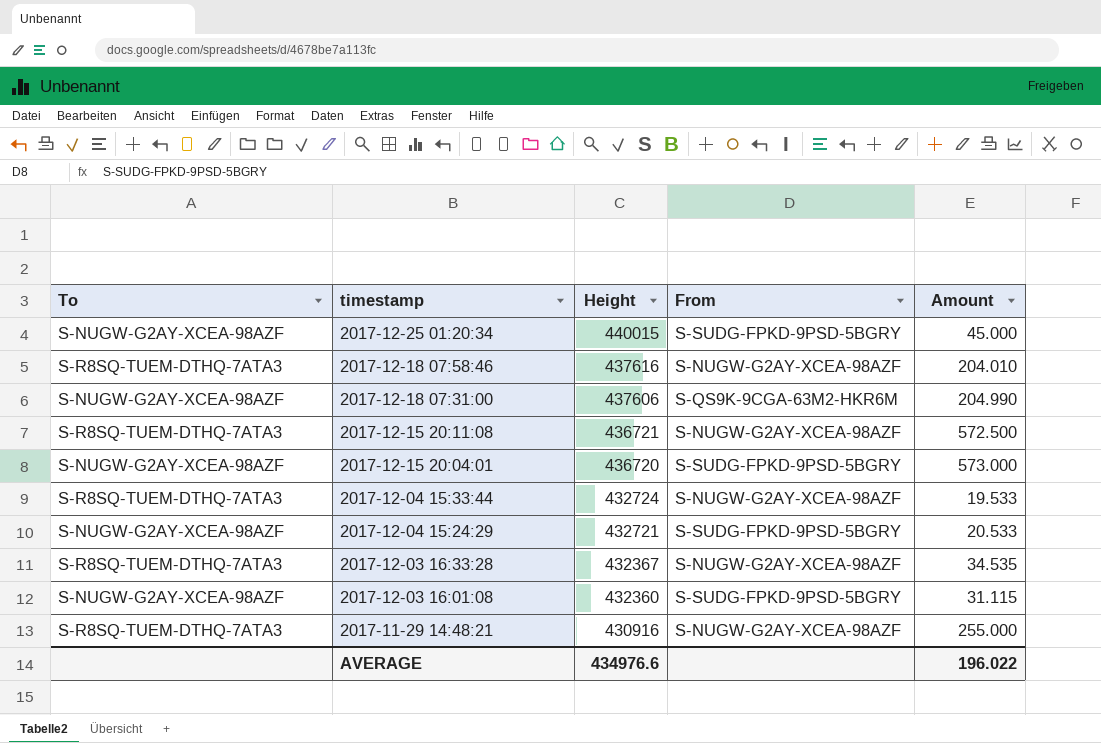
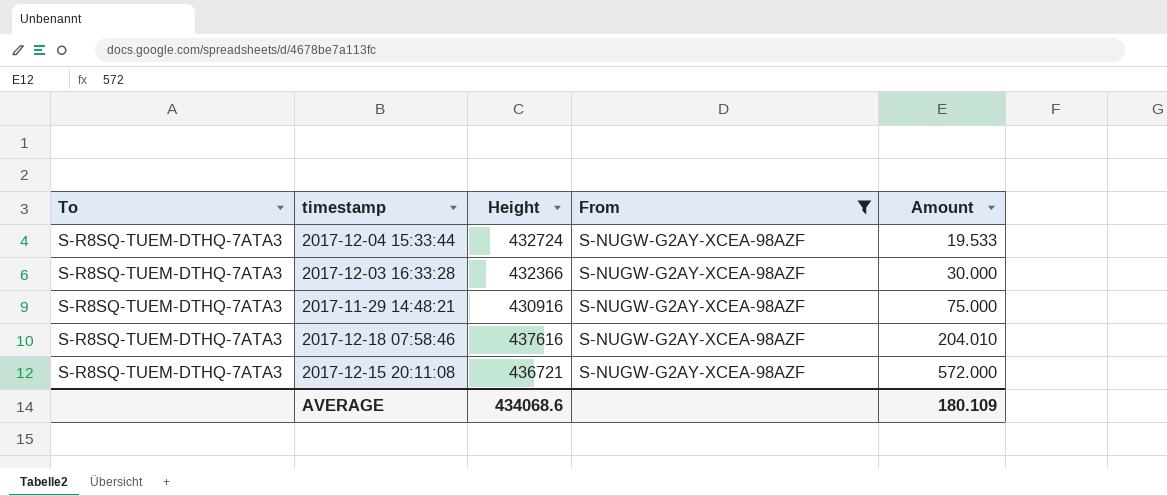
filter: none -> From = S-NUGW-G2AY-XCEA-98AZF
row order: timestamp descending -> Amount ascending
2017-12-03 16:33:28 | Height: 432367 -> 432366
2017-12-03 16:33:28 | Amount: 34.535 -> 30.000
2017-11-29 14:48:21 | Amount: 255.000 -> 75.000
2017-12-15 20:11:08 | Amount: 572.500 -> 572.000
AVERAGE | Height: 434976.6 -> 434068.6
AVERAGE | Amount: 196.022 -> 180.109

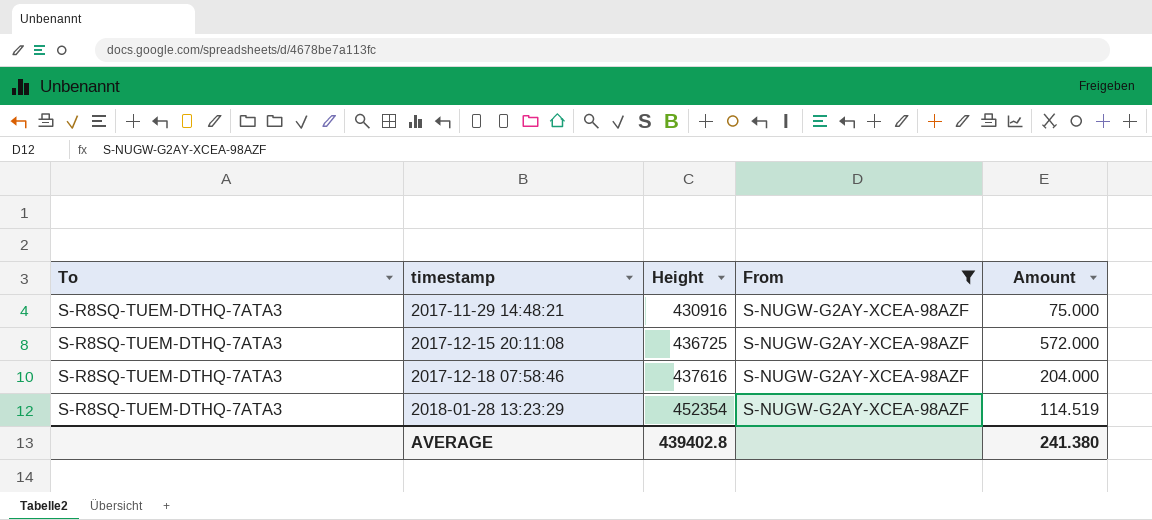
row order: Amount ascending -> timestamp ascending
row 2017-12-04 15:33:44: S-R8SQ-TUEM-DTHQ-7ATA3 | 432724 | S-NUGW-G2AY-XCEA-98AZF | 19.533 -> none
row 2017-12-03 16:33:28: S-R8SQ-TUEM-DTHQ-7ATA3 | 432366 | S-NUGW-G2AY-XCEA-98AZF | 30.000 -> none
2017-12-15 20:11:08 | Height: 436721 -> 436725
2017-12-18 07:58:46 | Amount: 204.010 -> 204.000
row 2018-01-28 13:23:29: none -> S-R8SQ-TUEM-DTHQ-7ATA3 | 452354 | S-NUGW-G2AY-XCEA-98AZF | 114.519
AVERAGE | Height: 434068.6 -> 439402.8
AVERAGE | Amount: 180.109 -> 241.380

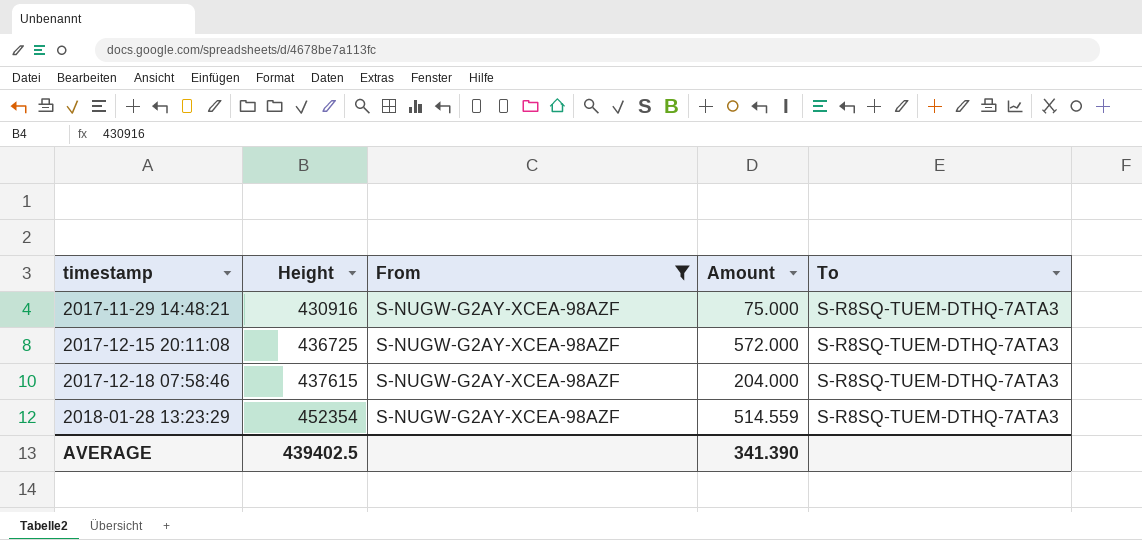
column To | position: 1 -> 5
2017-12-18 07:58:46 | Height: 437616 -> 437615
2018-01-28 13:23:29 | Amount: 114.519 -> 514.559
AVERAGE | Height: 439402.8 -> 439402.5
AVERAGE | Amount: 241.380 -> 341.390

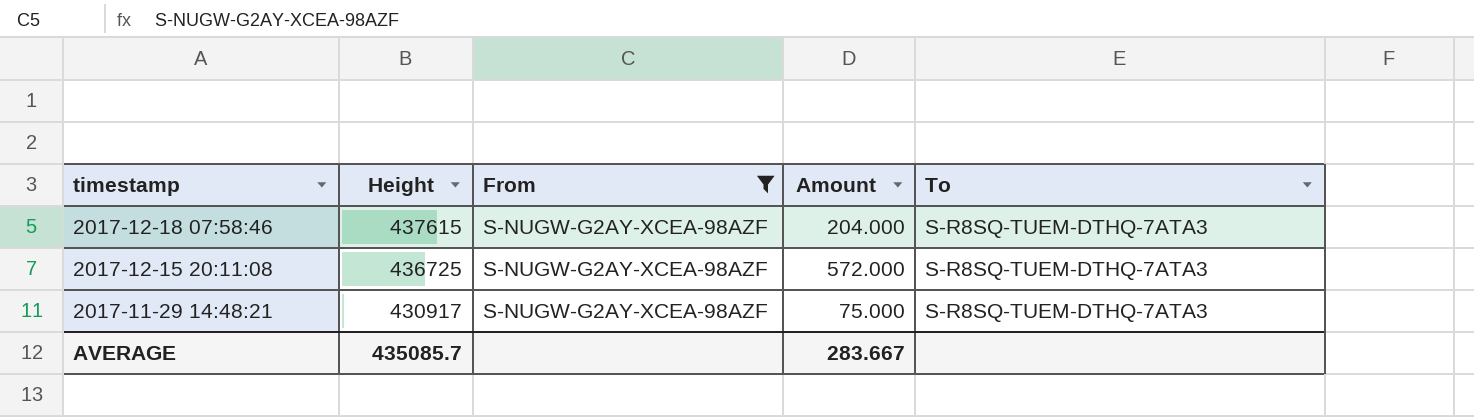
row order: timestamp ascending -> timestamp descending
row 2018-01-28 13:23:29: 452354 | S-NUGW-G2AY-XCEA-98AZF | 514.559 | S-R8SQ-TUEM-DTHQ-7ATA3 -> none
2017-11-29 14:48:21 | Height: 430916 -> 430917
AVERAGE | Height: 439402.5 -> 435085.7
AVERAGE | Amount: 341.390 -> 283.667

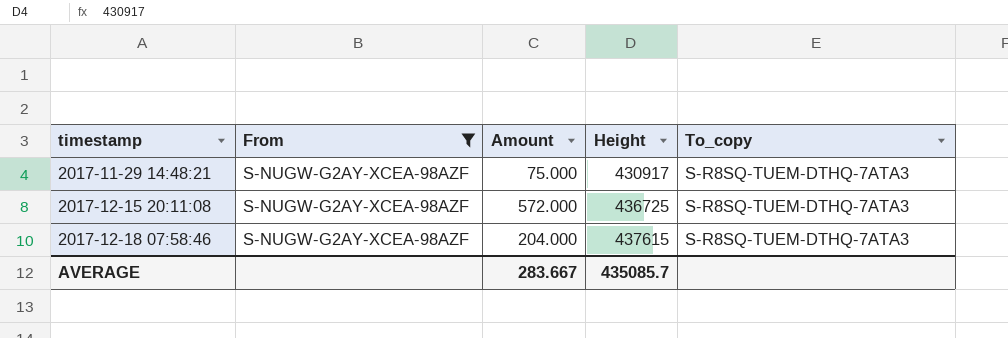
row order: timestamp descending -> timestamp ascending
column Height | position: 2 -> 4
column name: To -> To_copy

